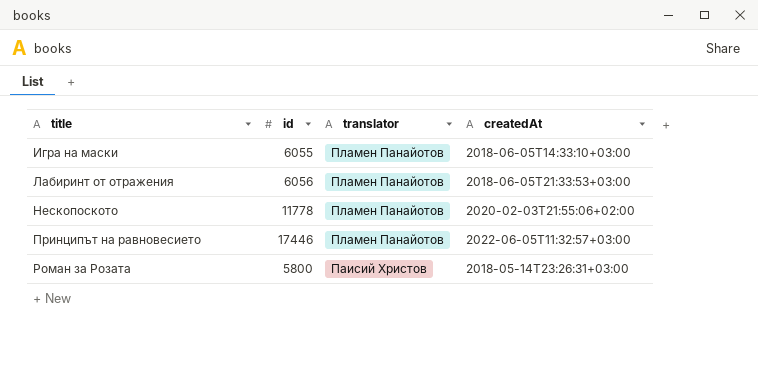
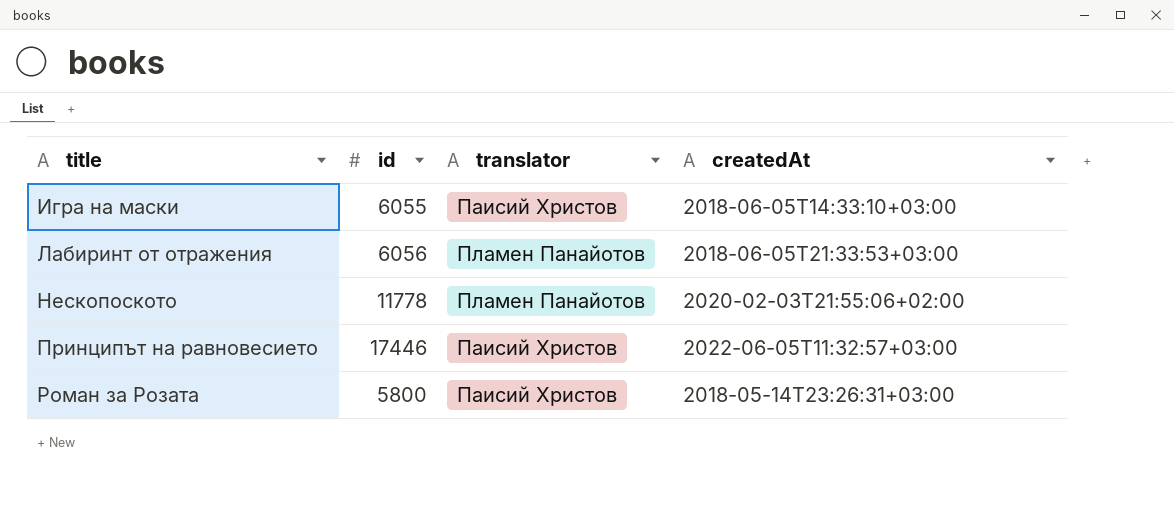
Игра на маски | translator: Пламен Панайотов -> Паисий Христов
Принципът на равновесието | translator: Пламен Панайотов -> Паисий Христов

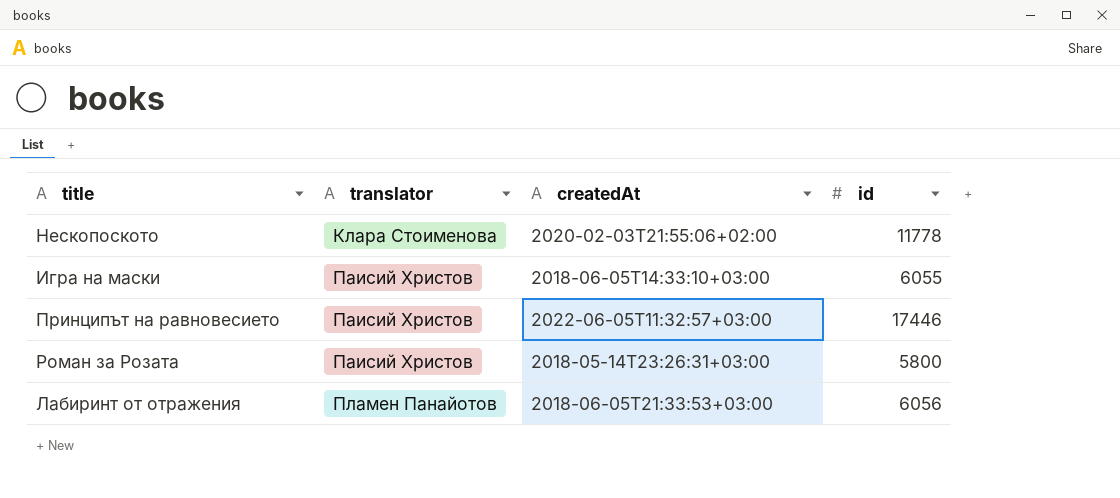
row order: title ascending -> translator ascending
column id | position: 2 -> 4
Нескопоското | translator: Пламен Панайотов -> Клара Стоименова

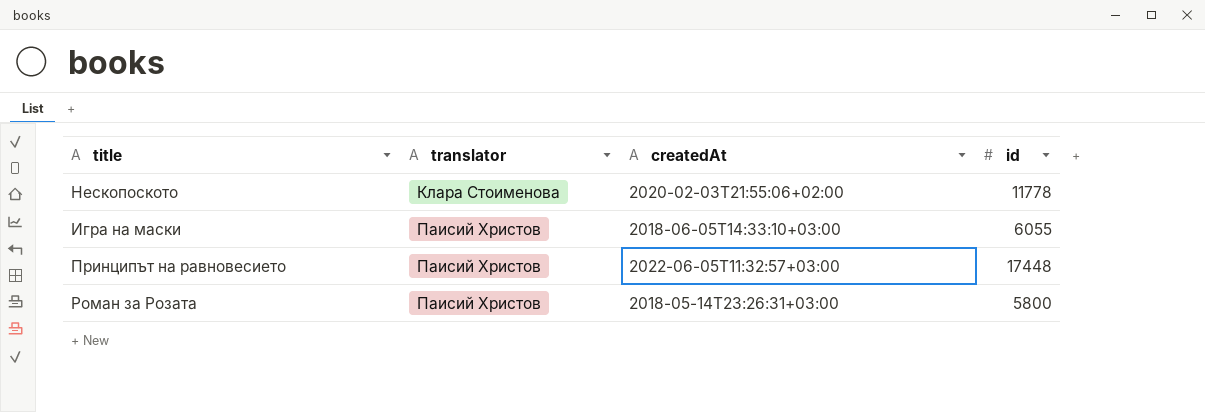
row Лабиринт от отражения: Пламен Панайотов | 2018-06-05T21:33:53+03:00 | 6056 -> none
Принципът на равновесието | id: 17446 -> 17448

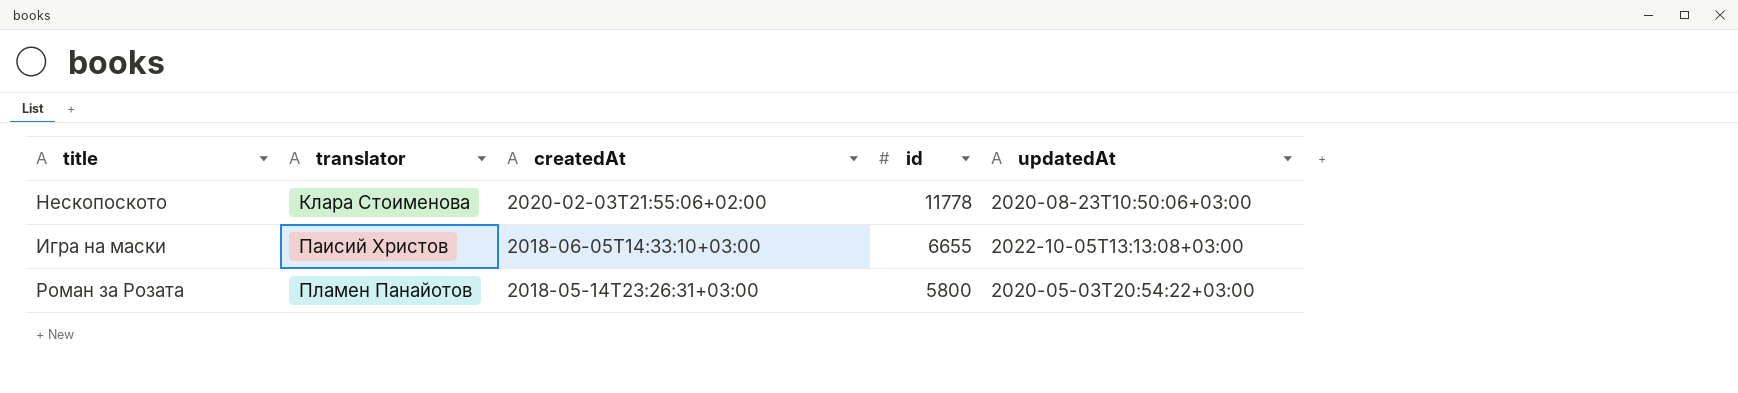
column updatedAt | position: none -> 5
row Принципът на равновесието: Паисий Христов | 2022-06-05T11:32:57+03:00 | 17448 -> none
Игра на маски | id: 6055 -> 6655
Роман за Розата | translator: Паисий Христов -> Пламен Панайотов

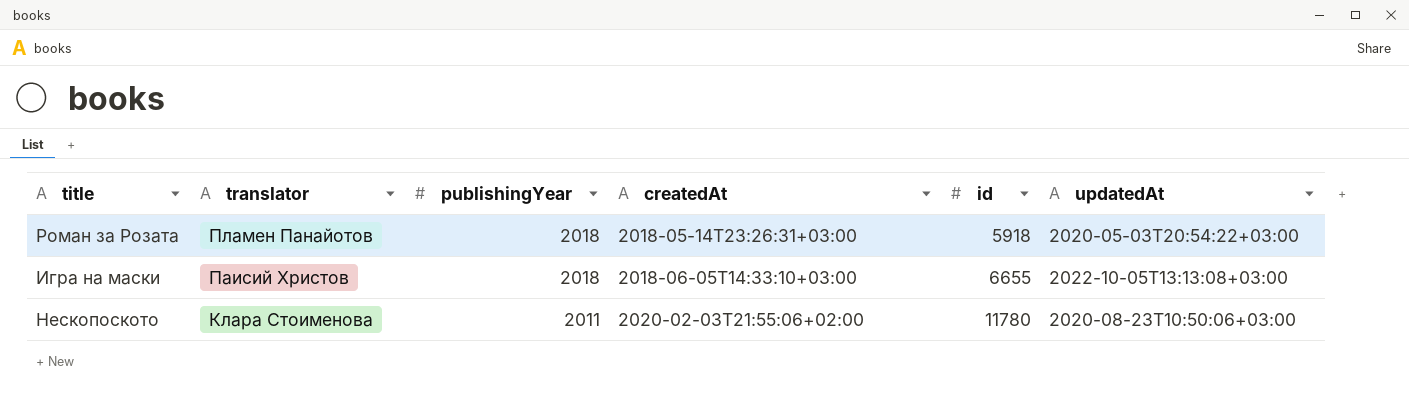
row order: translator ascending -> translator descending
column publishingYear | position: none -> 3
Роман за Розата | id: 5800 -> 5918
Нескопоското | id: 11778 -> 11780

